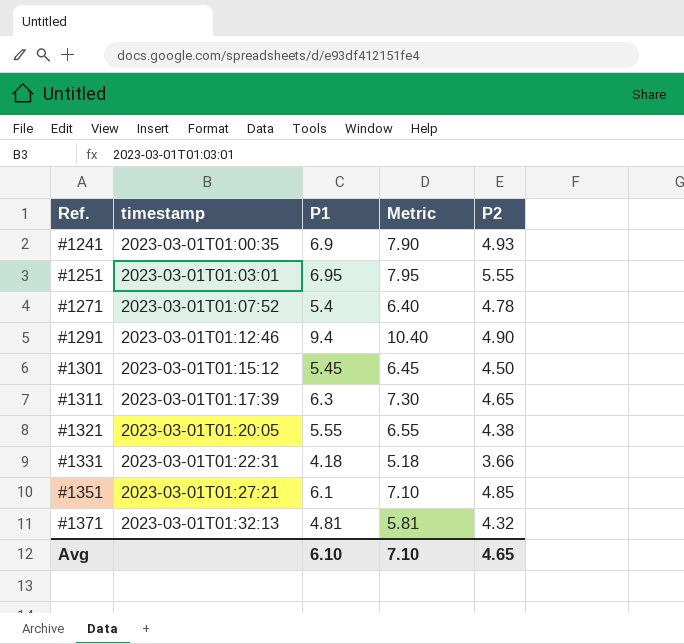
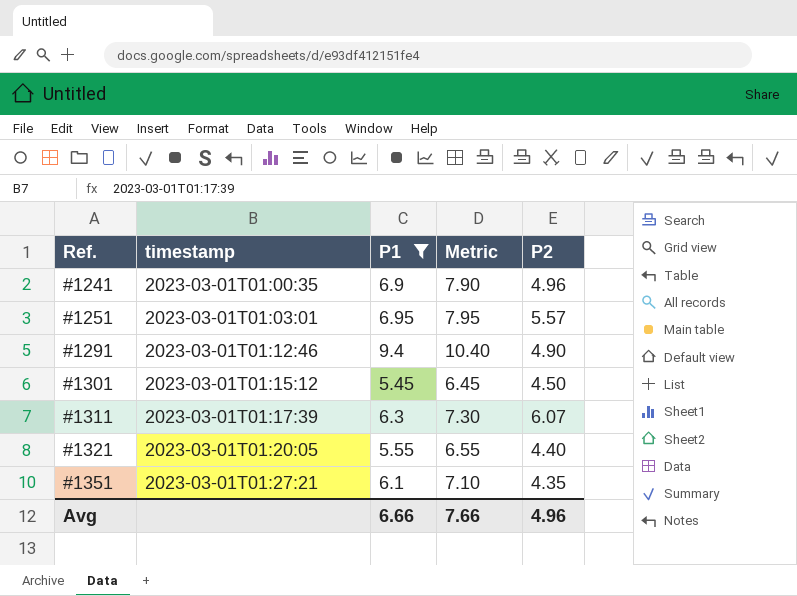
filter: none -> P1 >= 5.45
#1241 | P2: 4.93 -> 4.96
#1251 | P2: 5.55 -> 5.57
#1311 | P2: 4.65 -> 6.07
#1321 | P2: 4.38 -> 4.40
#1351 | P2: 4.85 -> 4.35
Avg | P1: 6.10 -> 6.66
Avg | Metric: 7.10 -> 7.66
Avg | P2: 4.65 -> 4.96

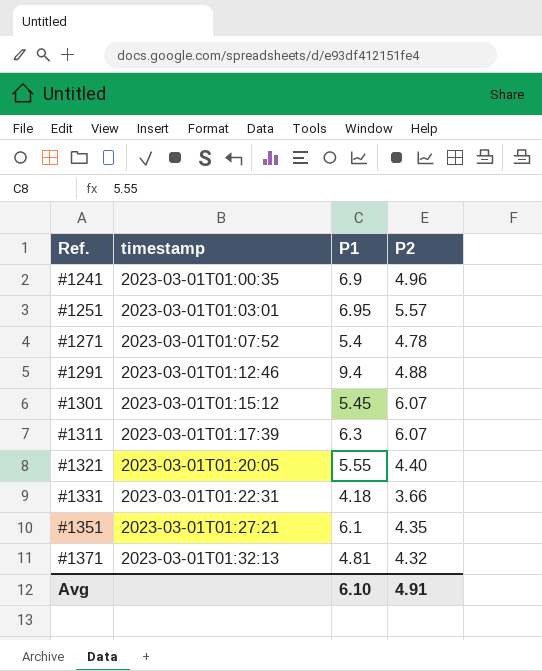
filter: P1 >= 5.45 -> none
column Metric | formula: [P1] + 1 -> none
#1291 | P2: 4.90 -> 4.88
#1301 | P2: 4.50 -> 6.07
Avg | P1: 6.66 -> 6.10
Avg | P2: 4.96 -> 4.91

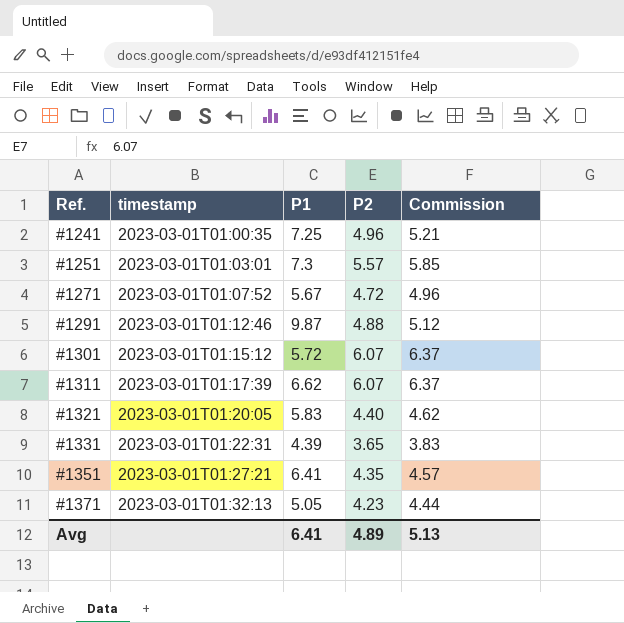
column Commission | formula: none -> [P2] * 1.05
#1241 | P1: 6.9 -> 7.25
#1251 | P1: 6.95 -> 7.3
#1271 | P1: 5.4 -> 5.67
#1271 | P2: 4.78 -> 4.72
#1291 | P1: 9.4 -> 9.87
#1301 | P1: 5.45 -> 5.72
#1311 | P1: 6.3 -> 6.62
#1321 | P1: 5.55 -> 5.83
#1331 | P1: 4.18 -> 4.39
#1331 | P2: 3.66 -> 3.65
#1351 | P1: 6.1 -> 6.41
#1371 | P1: 4.81 -> 5.05
#1371 | P2: 4.32 -> 4.23
Avg | P1: 6.10 -> 6.41
Avg | P2: 4.91 -> 4.89

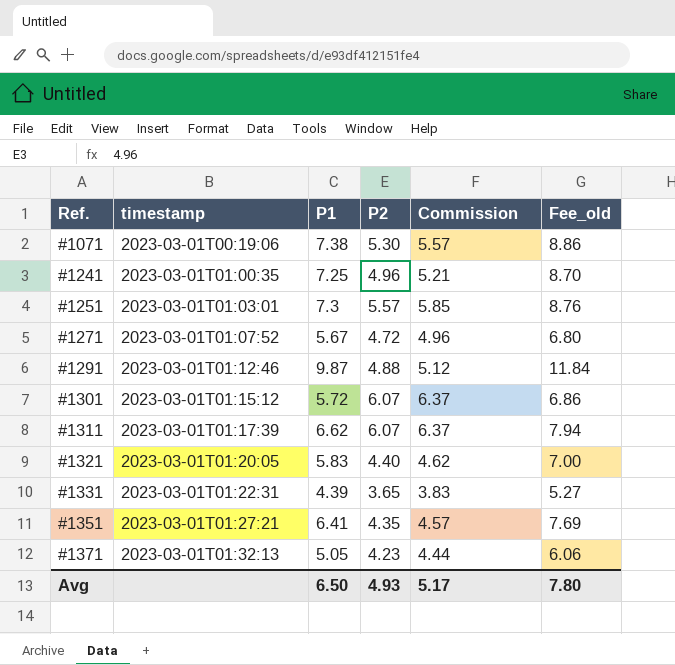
column Fee_old | formula: none -> [P1] * 1.2
row #1071: none -> 2023-03-01T00:19:06 | 7.38 | 5.30 | 5.57 | 8.86
Avg | P1: 6.41 -> 6.50
Avg | P2: 4.89 -> 4.93
Avg | Commission: 5.13 -> 5.17

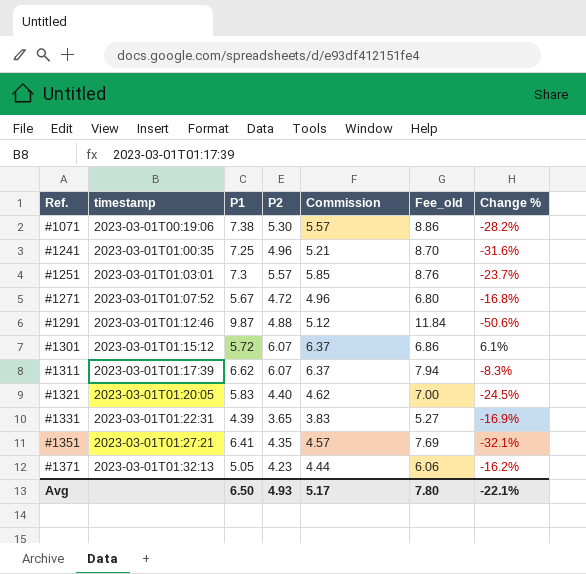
column Change % | formula: none -> ([P2] - [P1]) / [P1]

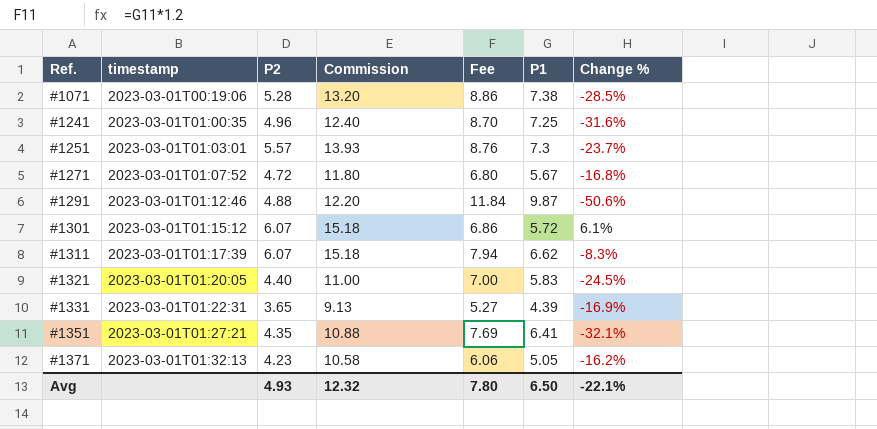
column Commission | formula: [P2] * 1.05 -> [P2] * 2.5
column name: Fee_old -> Fee
column P1 | position: 3 -> 6
#1071 | P2: 5.30 -> 5.28
#1071 | Change %: -28.2% -> -28.5%
Avg | Commission: 5.17 -> 12.32

